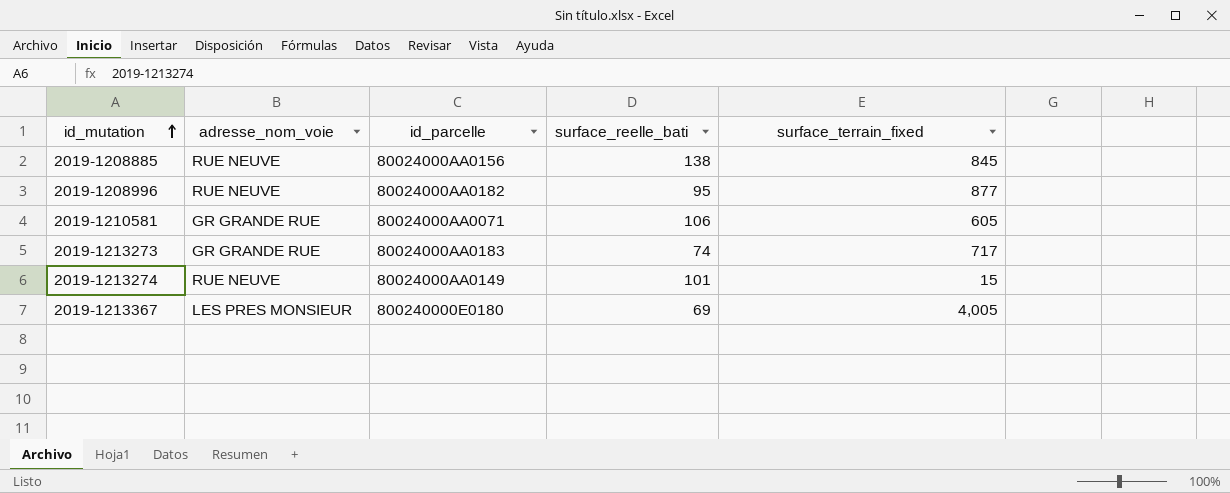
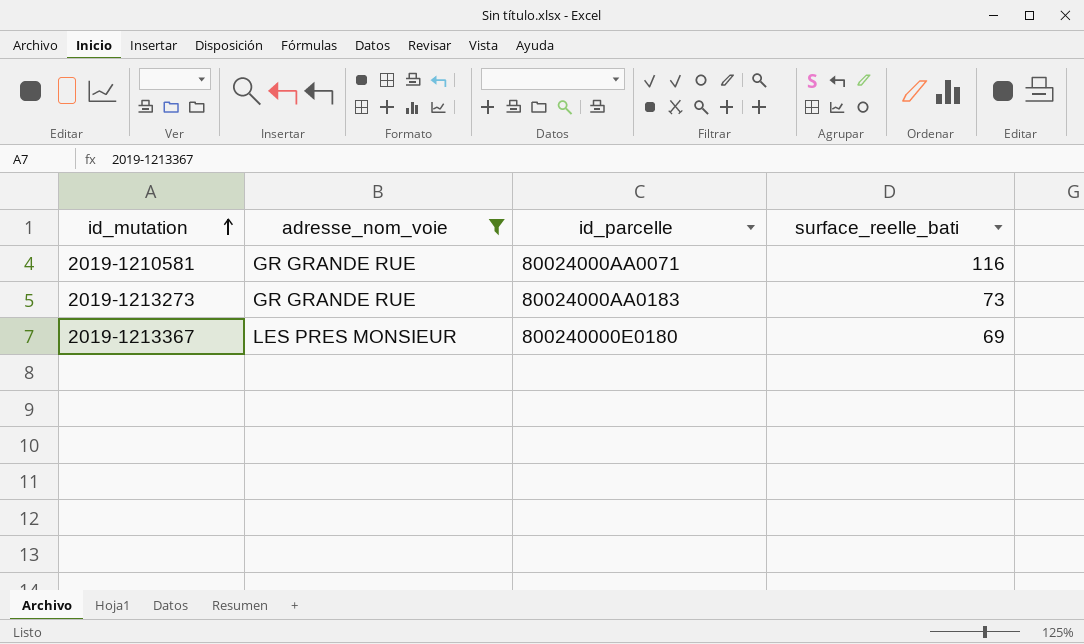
filter: none -> adresse_nom_voie != RUE NEUVE
column surface_terrain_fixed | position: 5 -> none
2019-1210581 | surface_reelle_bati: 106 -> 116
2019-1213273 | surface_reelle_bati: 74 -> 73

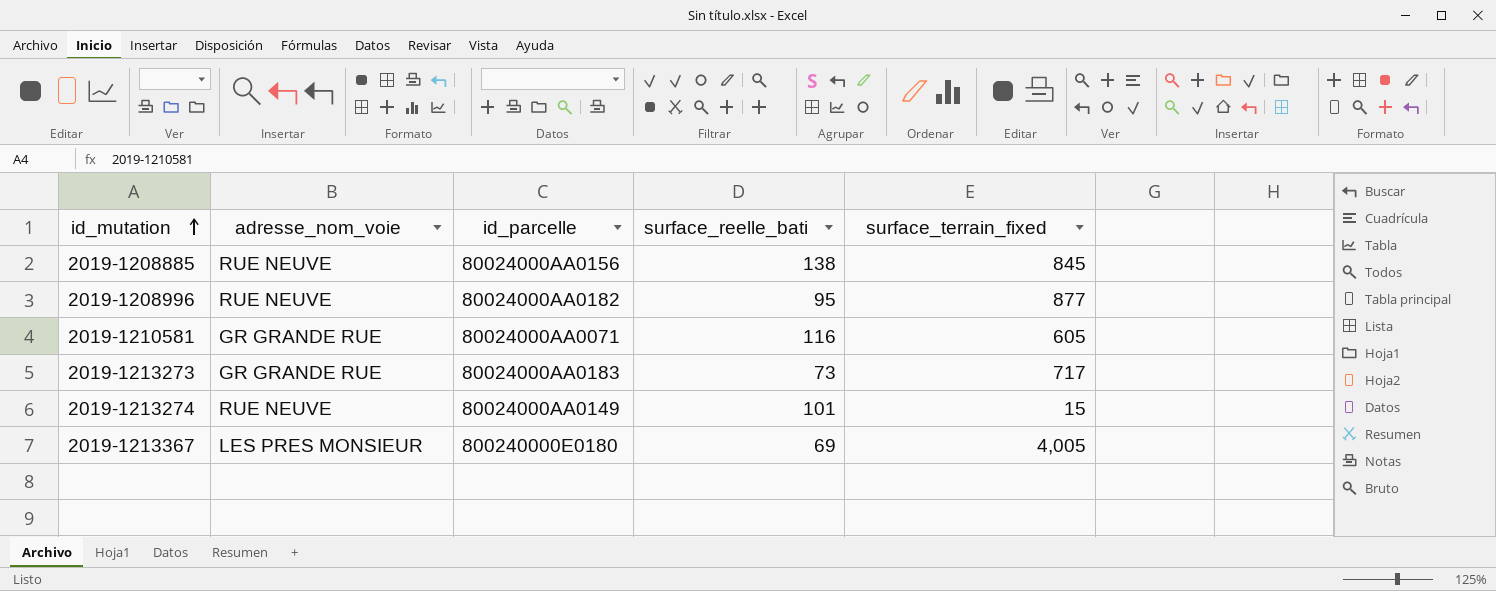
filter: adresse_nom_voie != RUE NEUVE -> none
column surface_terrain_fixed | position: none -> 5

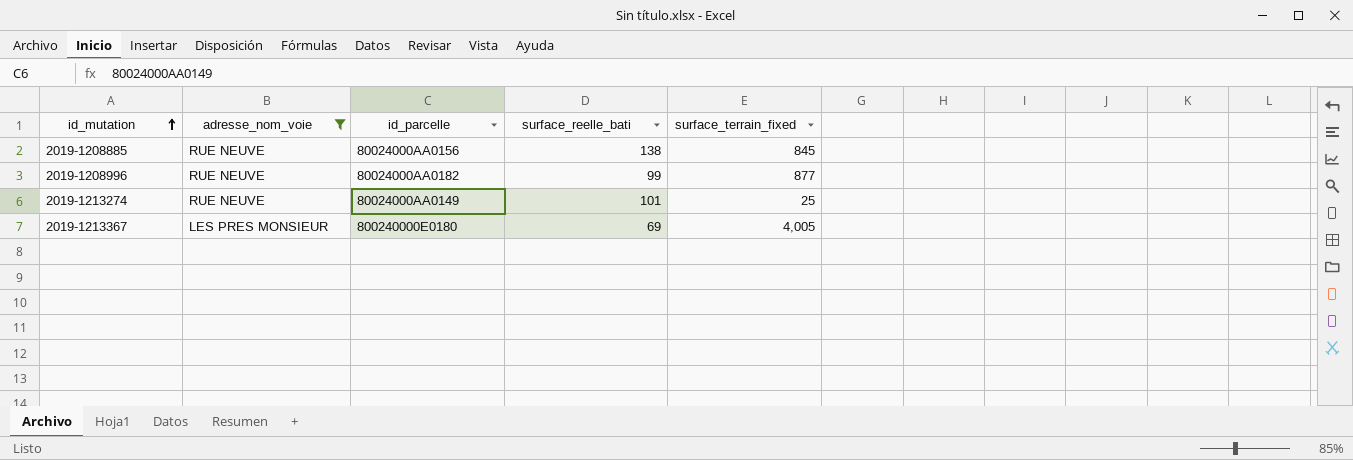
filter: none -> adresse_nom_voie != GR GRANDE RUE
2019-1208996 | surface_reelle_bati: 95 -> 99
2019-1213274 | surface_terrain_fixed: 15 -> 25

